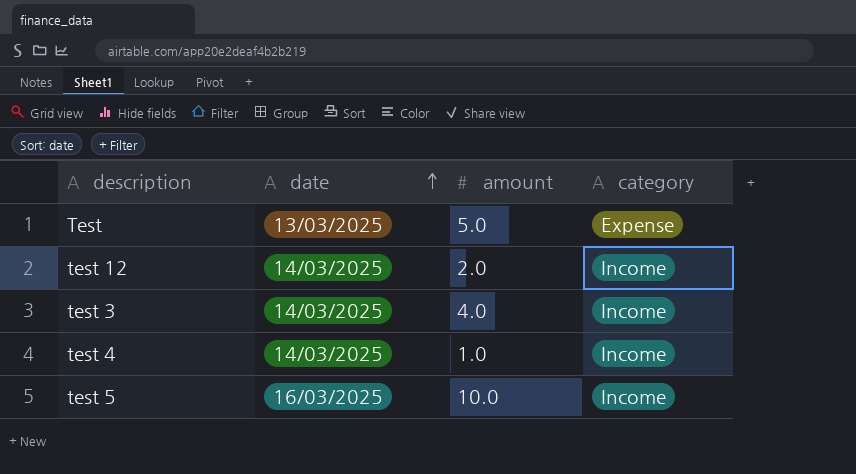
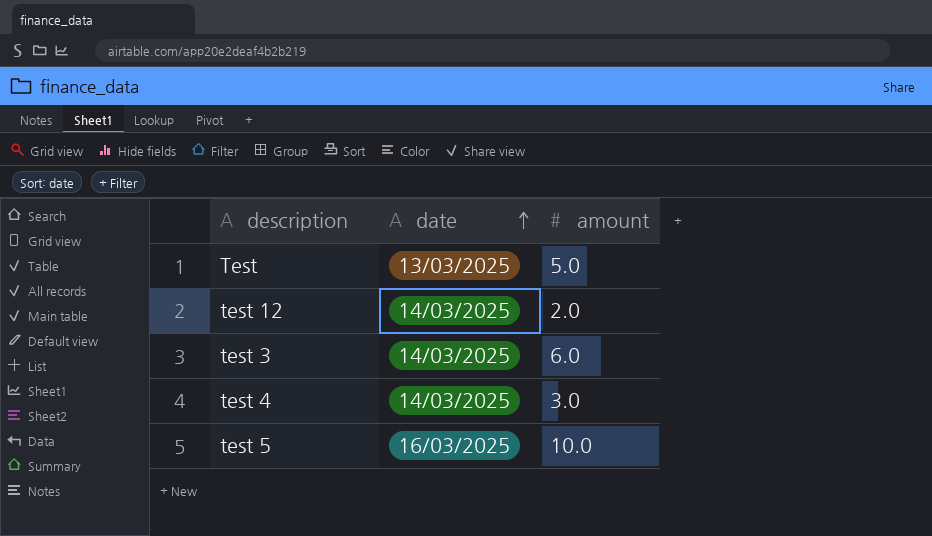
column category | position: 4 -> none
test 3 | amount: 4.0 -> 6.0
test 4 | amount: 1.0 -> 3.0

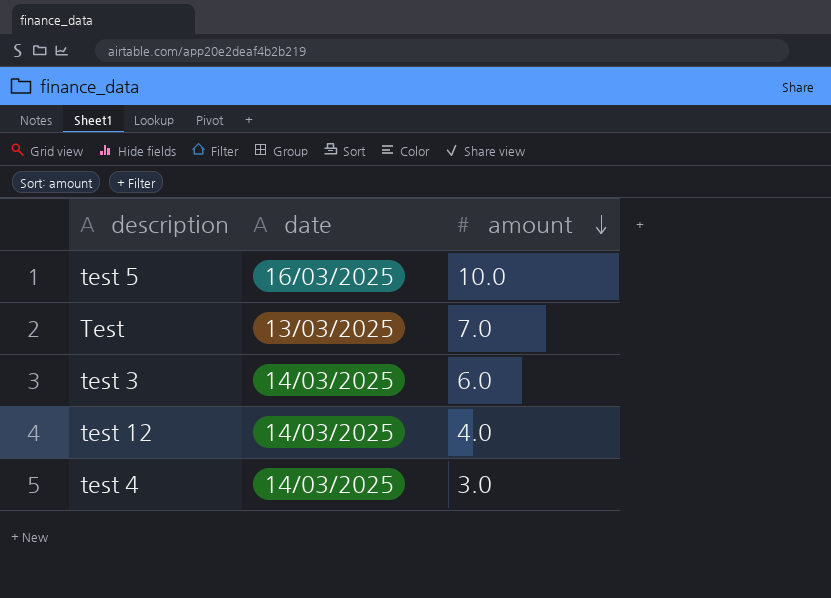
row order: date ascending -> amount descending
Test | amount: 5.0 -> 7.0
test 12 | amount: 2.0 -> 4.0

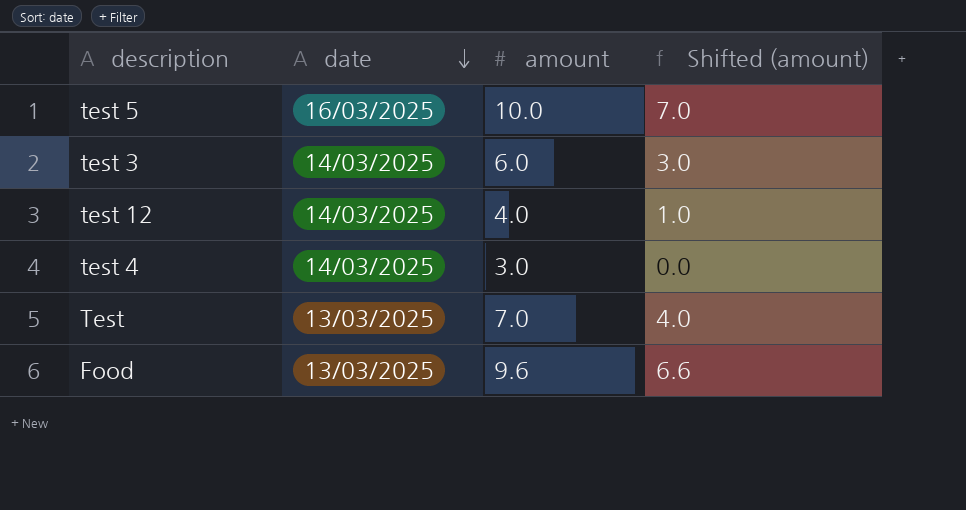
row order: amount descending -> date descending
column Shifted (amount) | formula: none -> [amount] - 3
row Food: none -> 13/03/2025 | 9.6 | 6.6

